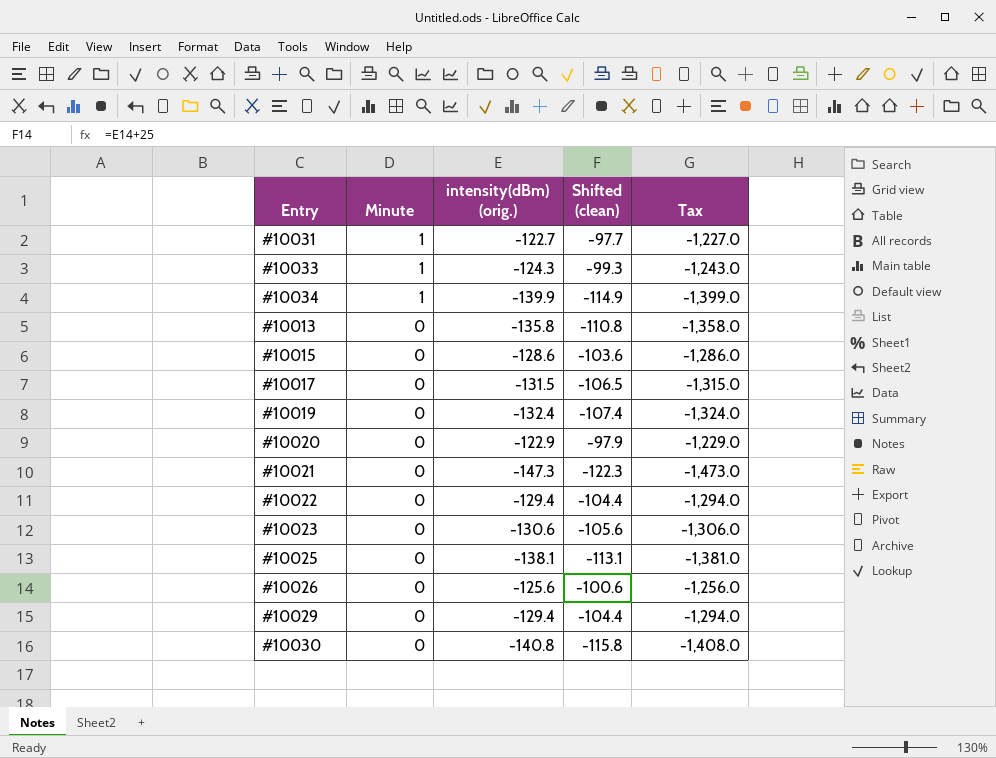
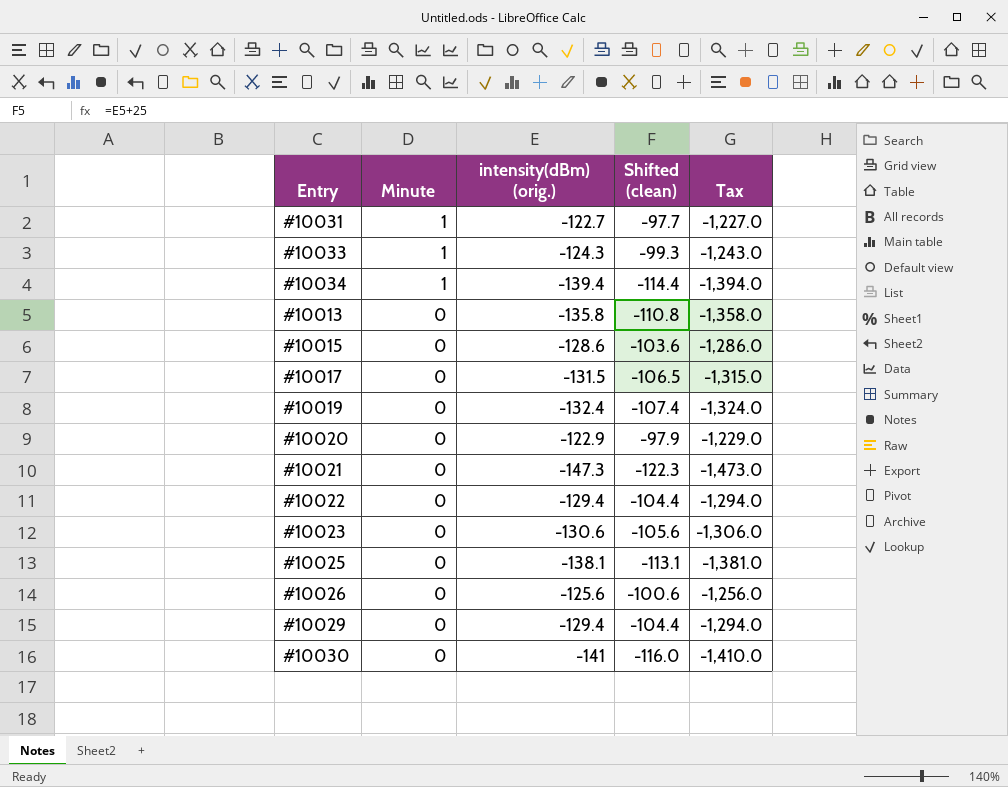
#10034 | intensity(dBm) (orig.): -139.9 -> -139.4
#10034 | Shifted (clean): -114.9 -> -114.4
#10034 | Tax: -1,399.0 -> -1,394.0
#10030 | intensity(dBm) (orig.): -140.8 -> -141
#10030 | Shifted (clean): -115.8 -> -116.0
#10030 | Tax: -1,408.0 -> -1,410.0

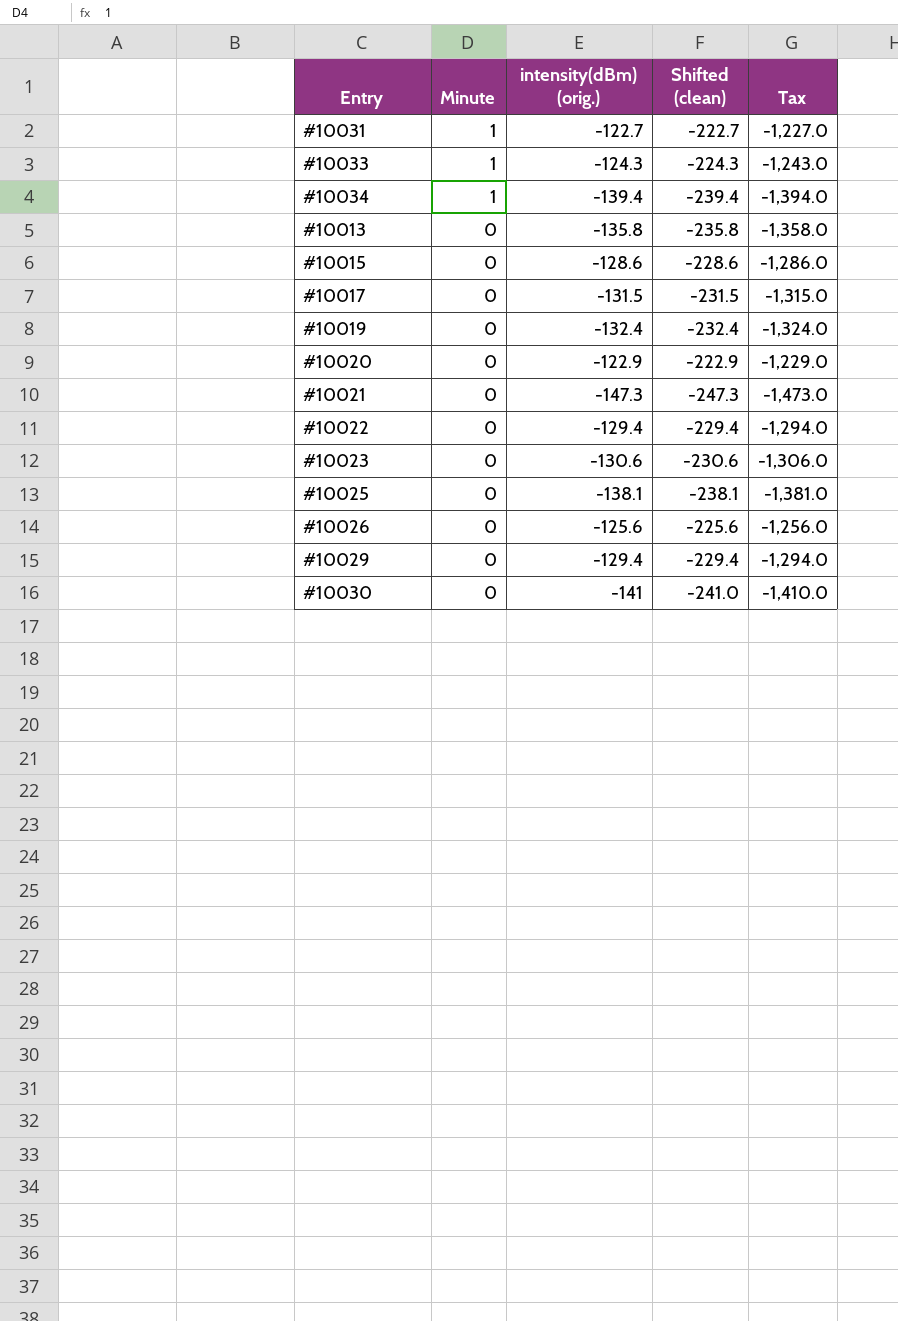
column Shifted (clean) | formula: [intensity(dBm) (orig.)] + 25 -> [intensity(dBm) (orig.)] - 100

